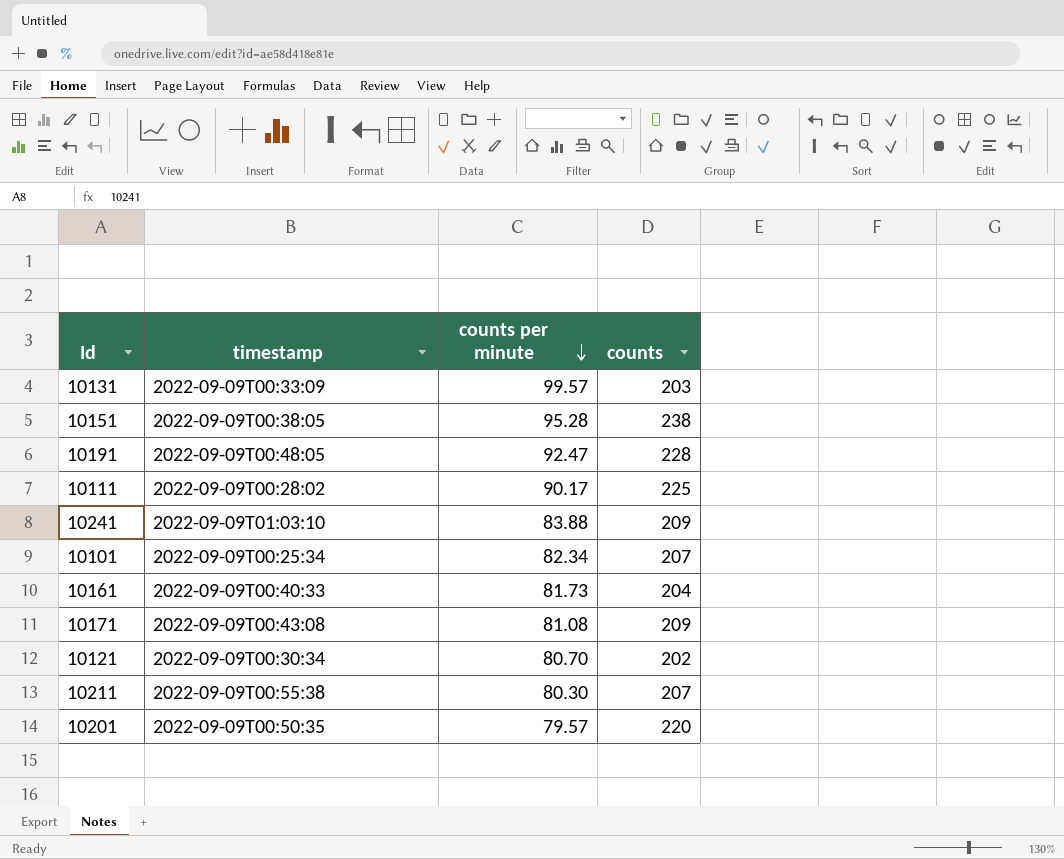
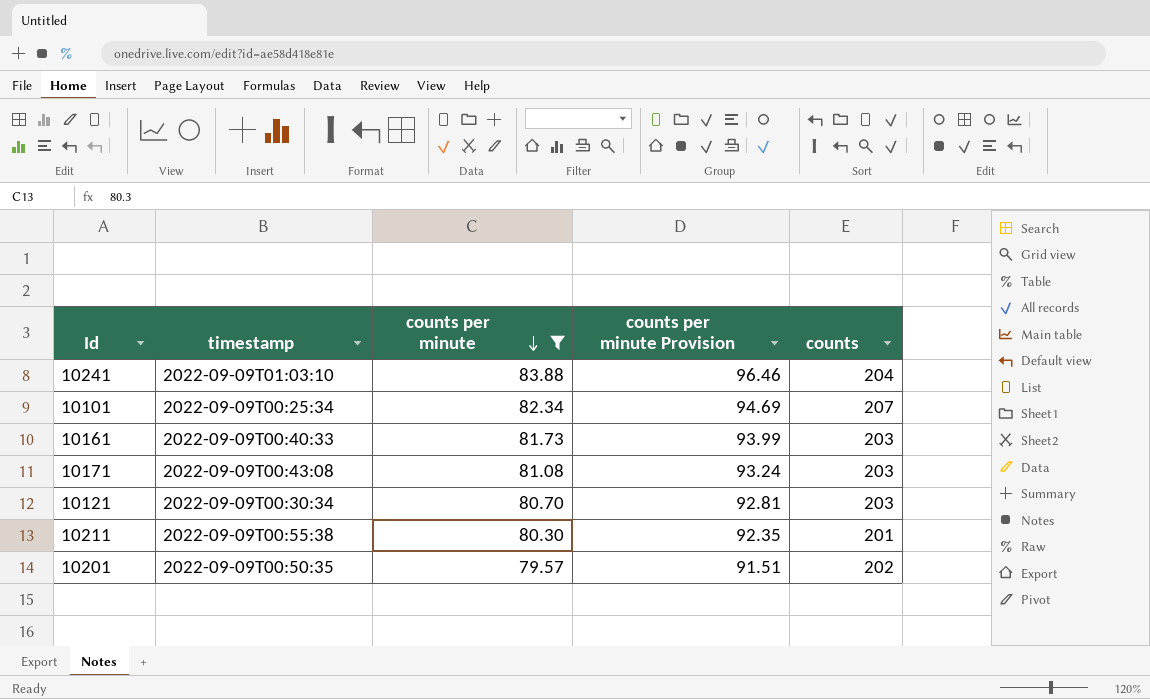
filter: none -> counts per minute <= 83.88
column counts per minute Provision | formula: none -> [counts per minute] * 1.15
10241 | counts: 209 -> 204
10161 | counts: 204 -> 203
10171 | counts: 209 -> 203
10121 | counts: 202 -> 203
10211 | counts: 207 -> 201
10201 | counts: 220 -> 202

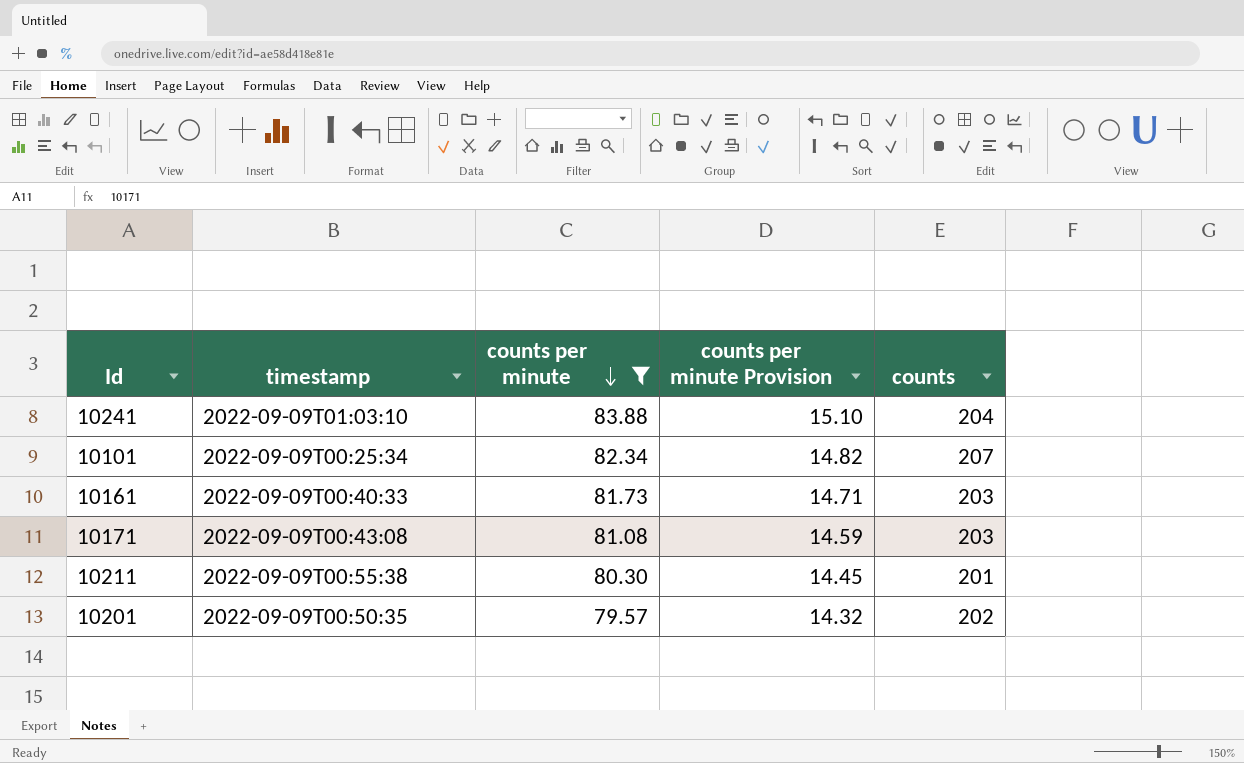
column counts per minute Provision | formula: [counts per minute] * 1.15 -> [counts per minute] * 0.18
row 10121: 2022-09-09T00:30:34 | 80.70 | 92.81 | 203 -> none

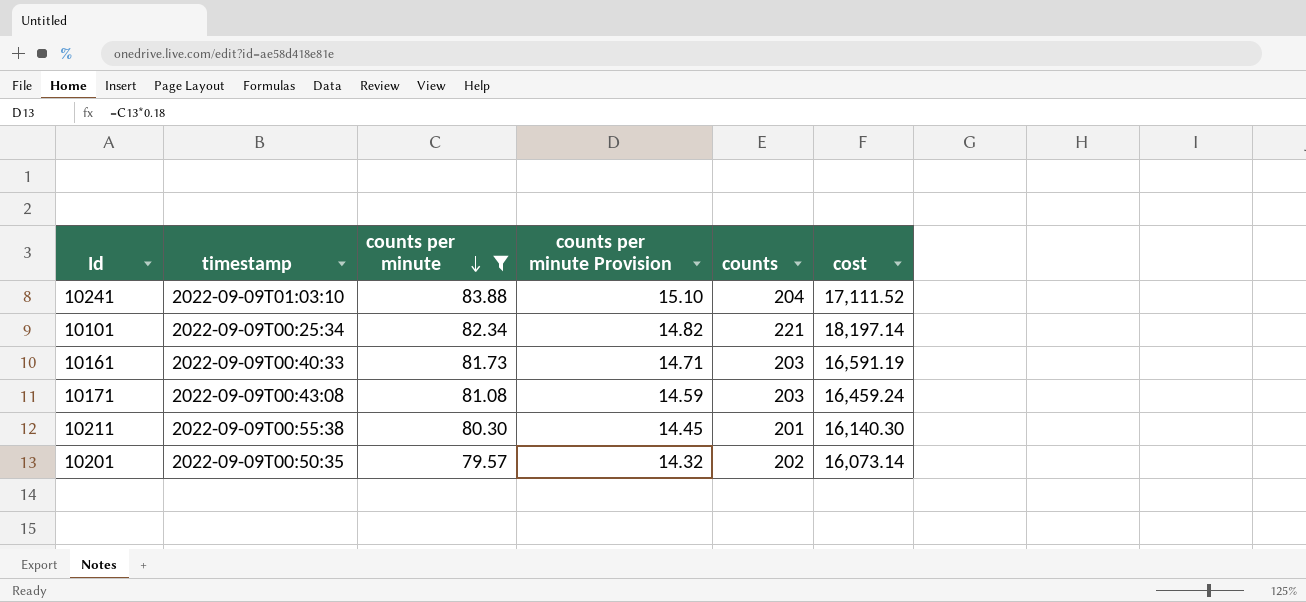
column cost | formula: none -> [counts per minute] * [counts]
10101 | counts: 207 -> 221

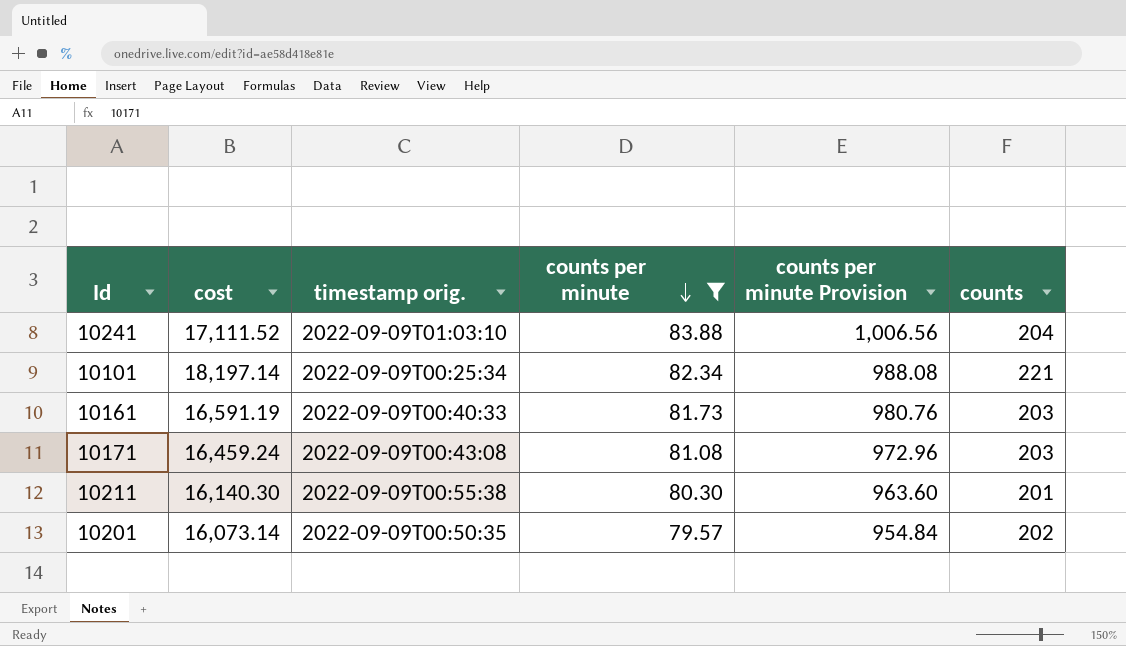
column cost | position: 6 -> 2
column name: timestamp -> timestamp orig.
column counts per minute Provision | formula: [counts per minute] * 0.18 -> [counts per minute] * 12

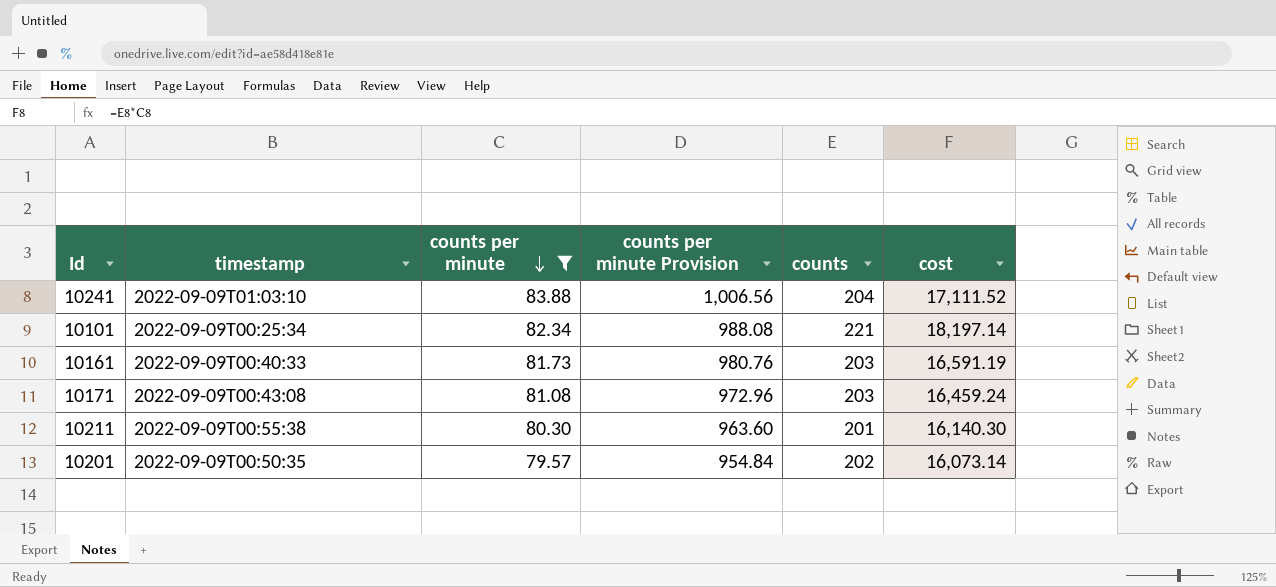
column name: timestamp orig. -> timestamp
column cost | position: 2 -> 6

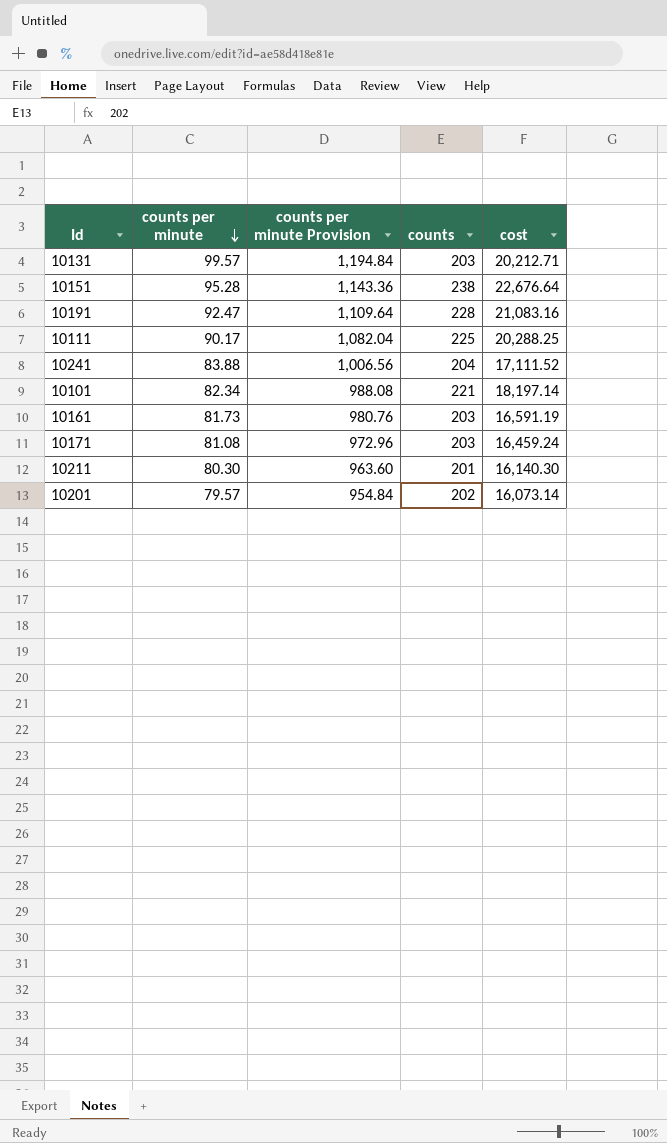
filter: counts per minute <= 83.88 -> none
column timestamp | position: 2 -> none

